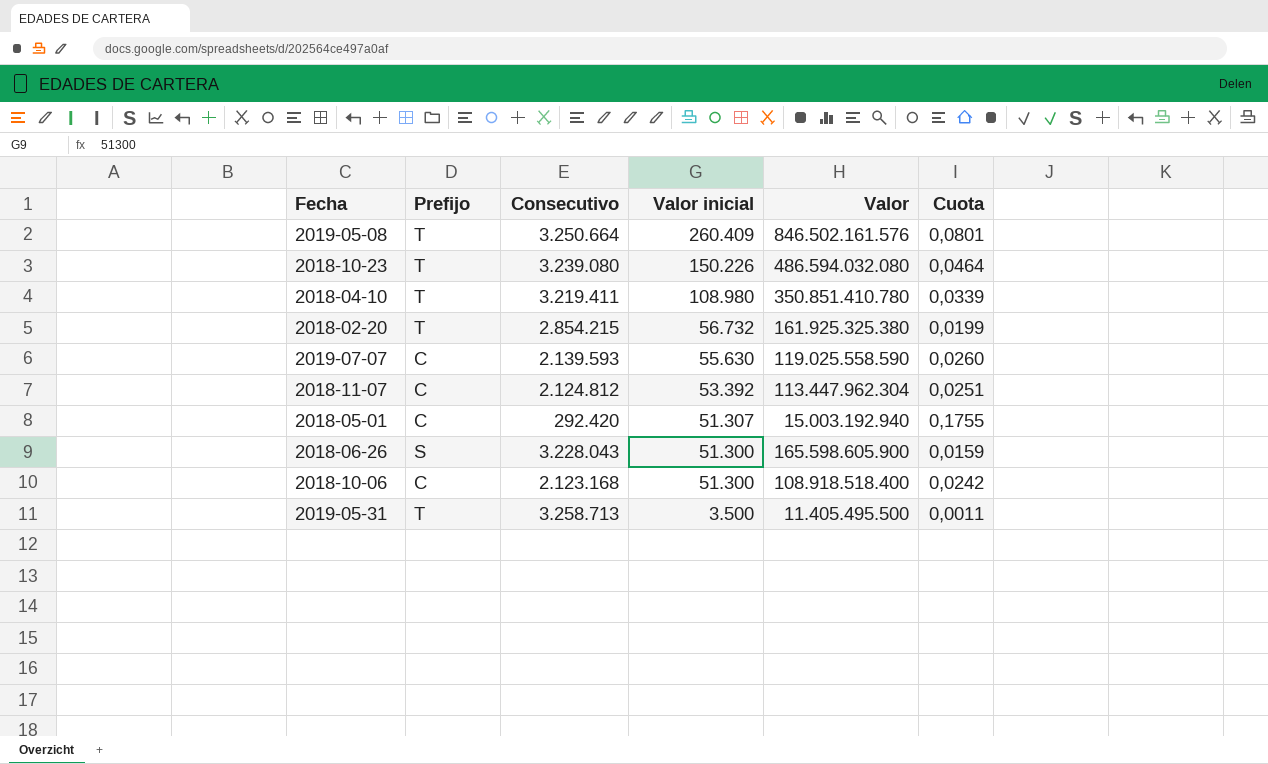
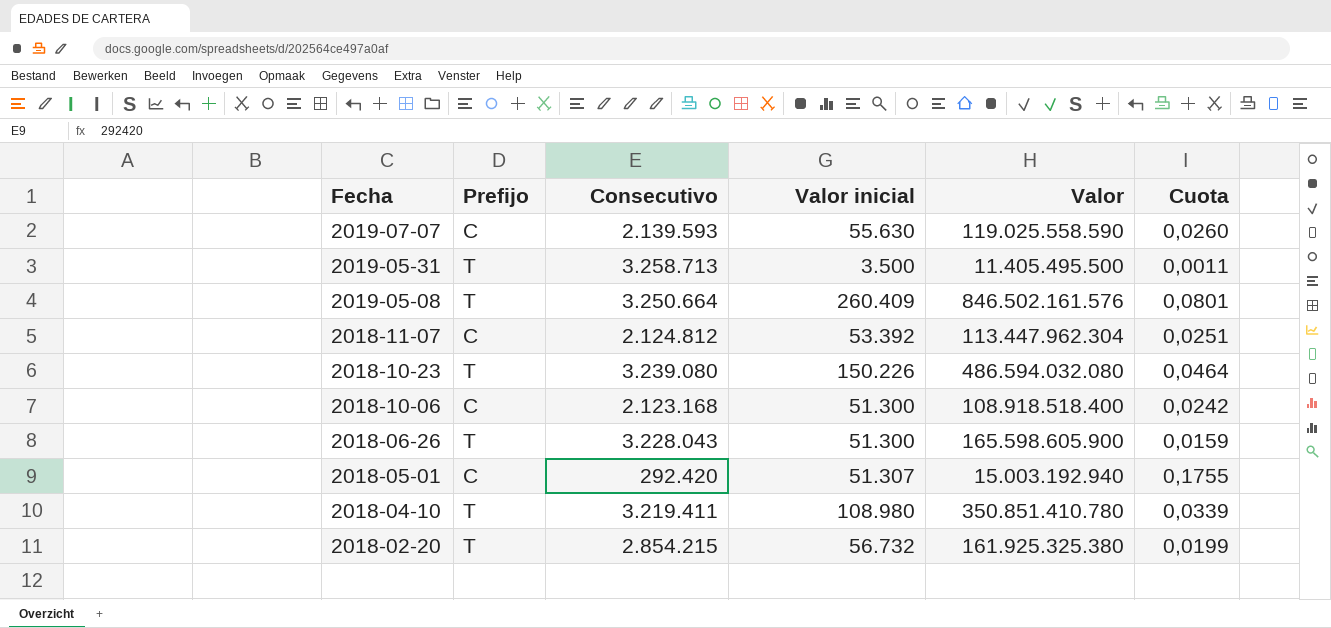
row order: Valor inicial descending -> Fecha descending
2018-06-26 | Prefijo: S -> T

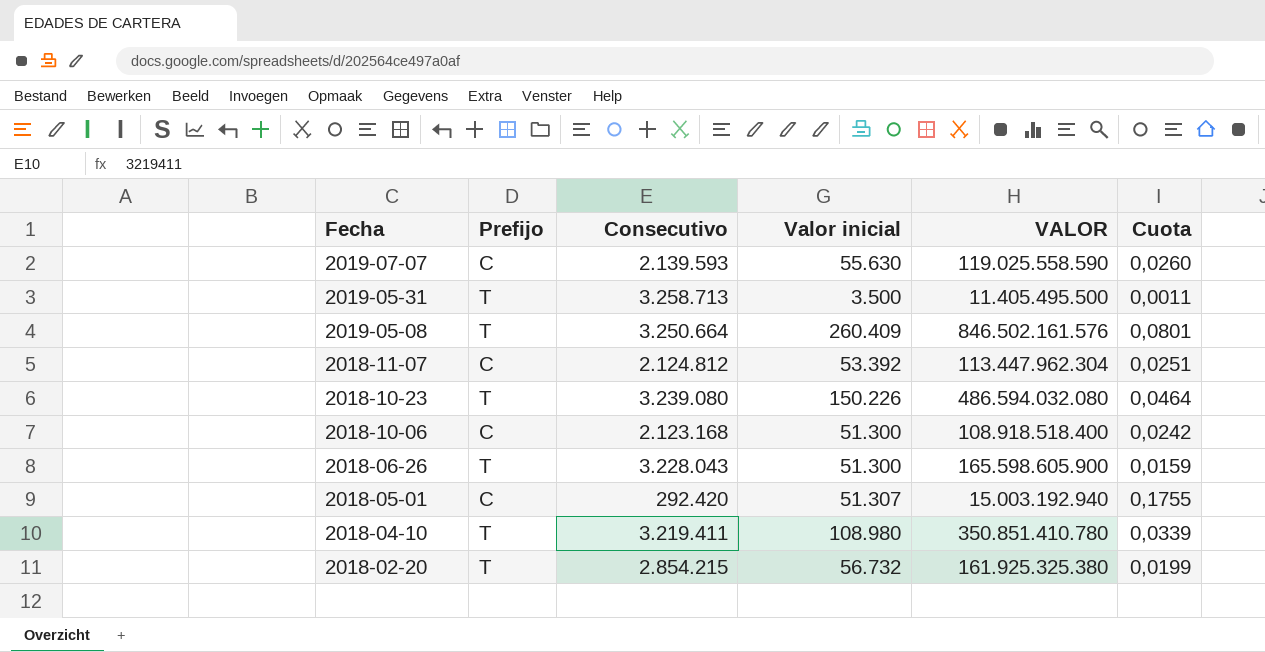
column name: Valor -> VALOR

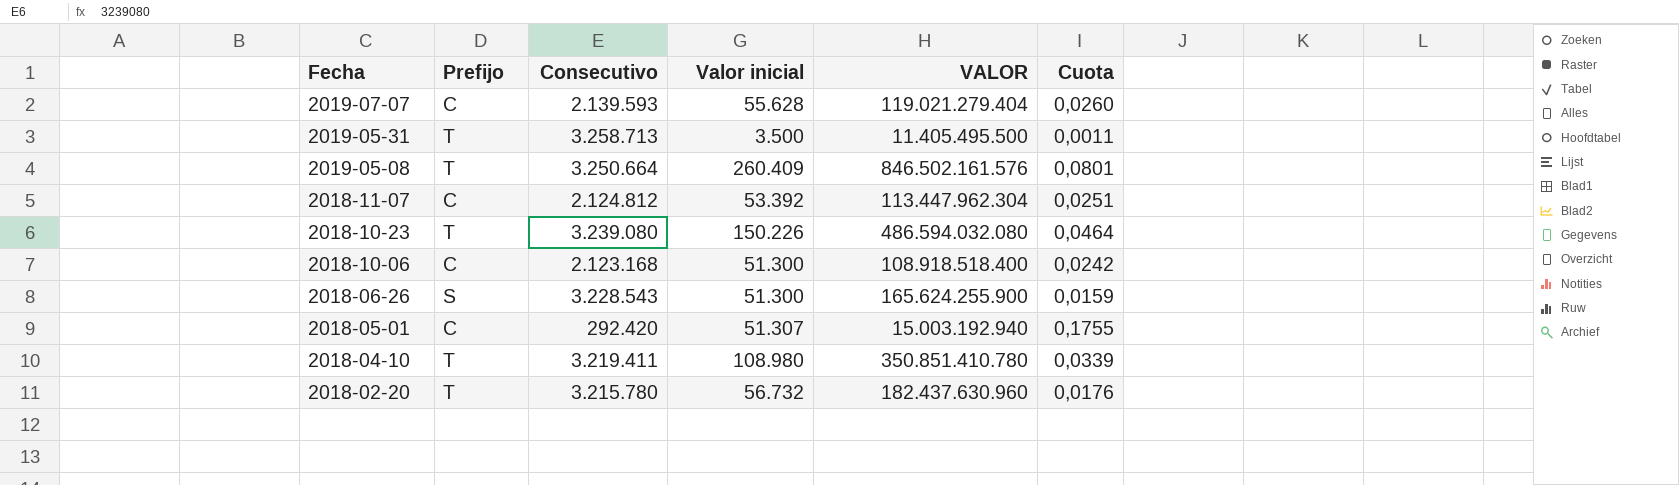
2019-07-07 | Valor inicial: 55.630 -> 55.628
2019-07-07 | VALOR: 119.025.558.590 -> 119.021.279.404
2018-06-26 | Prefijo: T -> S
2018-06-26 | Consecutivo: 3.228.043 -> 3.228.543
2018-06-26 | VALOR: 165.598.605.900 -> 165.624.255.900
2018-02-20 | Consecutivo: 2.854.215 -> 3.215.780
2018-02-20 | VALOR: 161.925.325.380 -> 182.437.630.960
2018-02-20 | Cuota: 0,0199 -> 0,0176

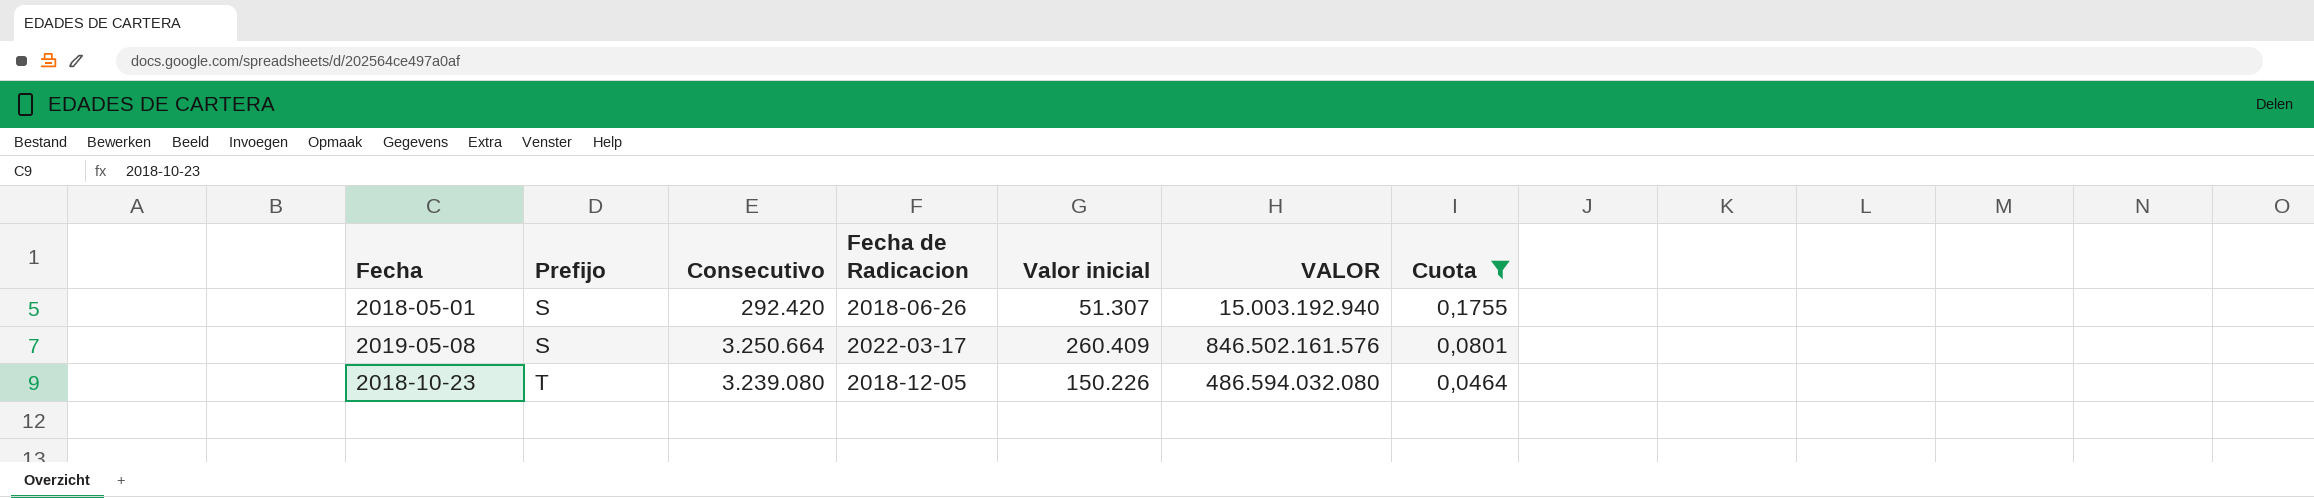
filter: none -> Cuota >= 0,0464
row order: Fecha descending -> Prefijo ascending
column Fecha de Radicacion | position: none -> 4
2018-05-01 | Prefijo: C -> S
2019-05-08 | Prefijo: T -> S

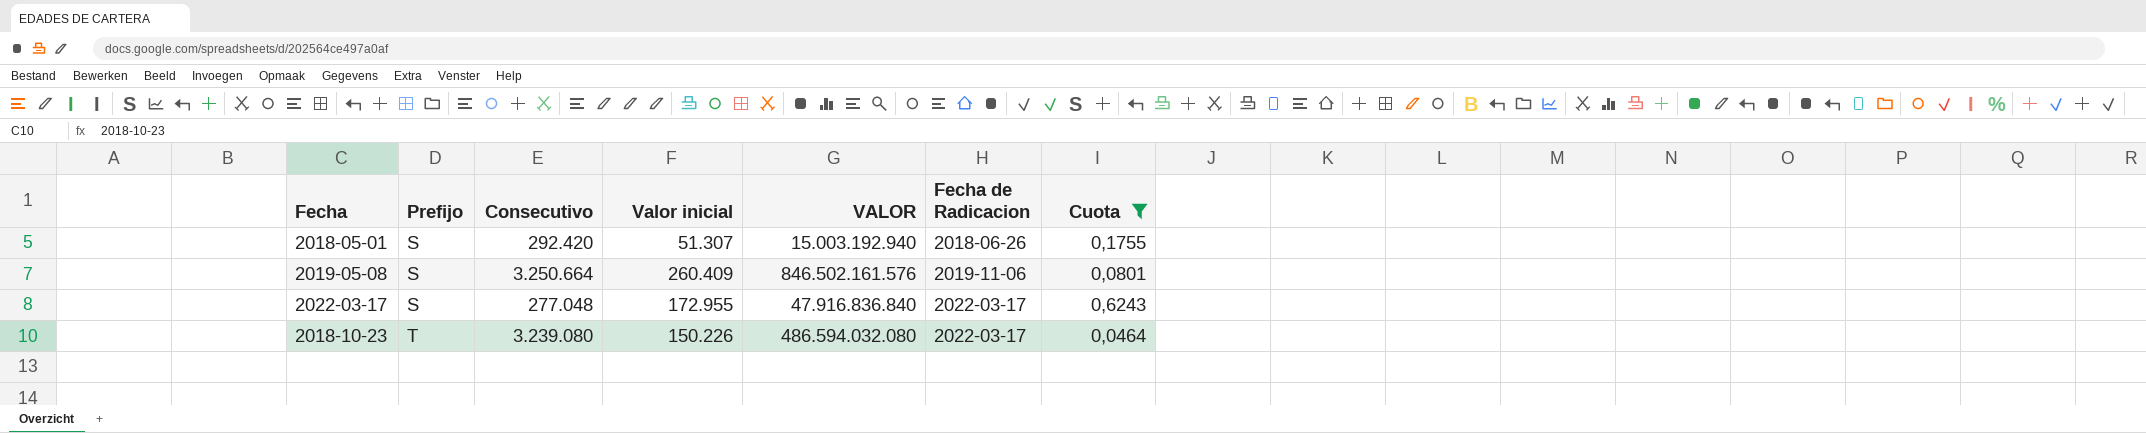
column Fecha de Radicacion | position: 4 -> 6
2019-05-08 | Fecha de Radicacion: 2022-03-17 -> 2019-11-06
row 2022-03-17: none -> S | 277.048 | 172.955 | 47.916.836.840 | 2022-03-17 | 0,6243
2018-10-23 | Fecha de Radicacion: 2018-12-05 -> 2022-03-17

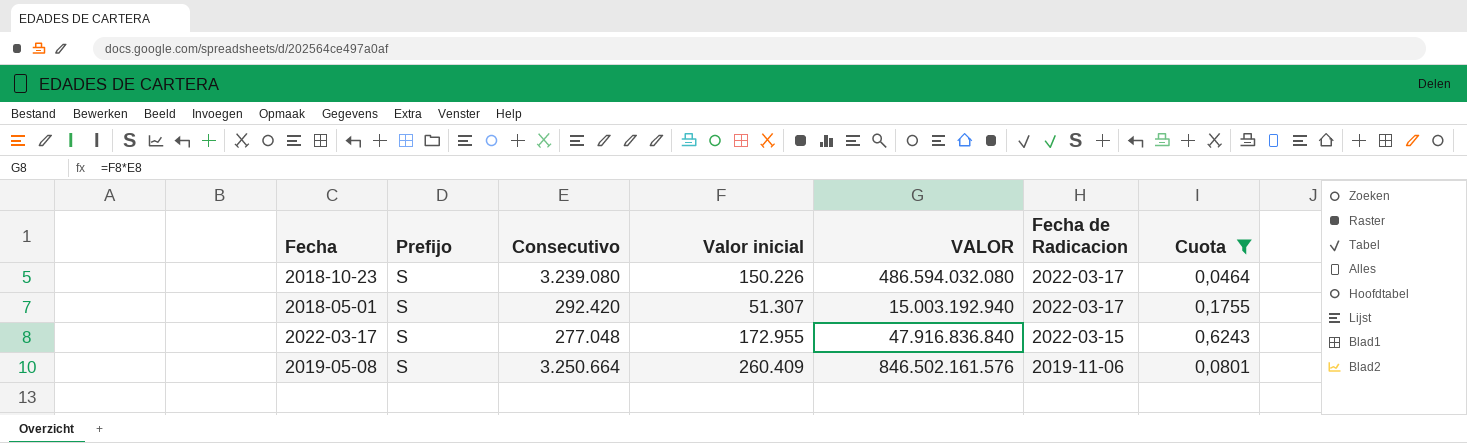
row order: Prefijo ascending -> Fecha de Radicacion descending
2018-10-23 | Prefijo: T -> S
2018-05-01 | Fecha de Radicacion: 2018-06-26 -> 2022-03-17
2022-03-17 | Fecha de Radicacion: 2022-03-17 -> 2022-03-15

